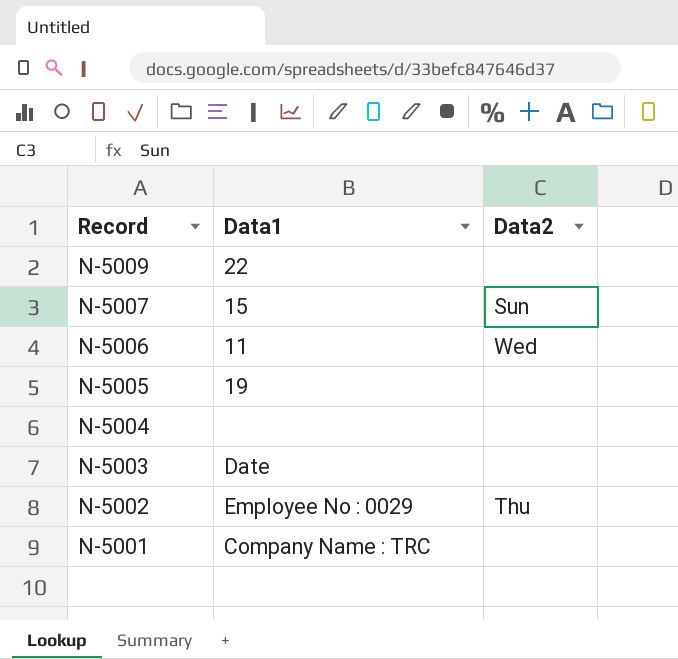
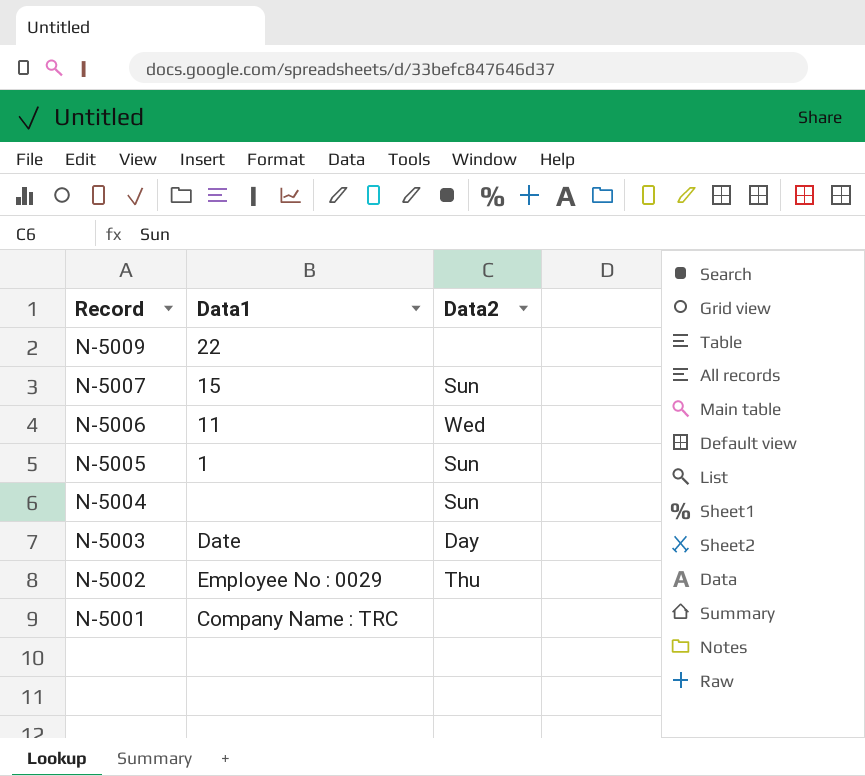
N-5005 | Data1: 19 -> 1
N-5005 | Data2: none -> Sun
N-5004 | Data2: none -> Sun
N-5003 | Data2: none -> Day

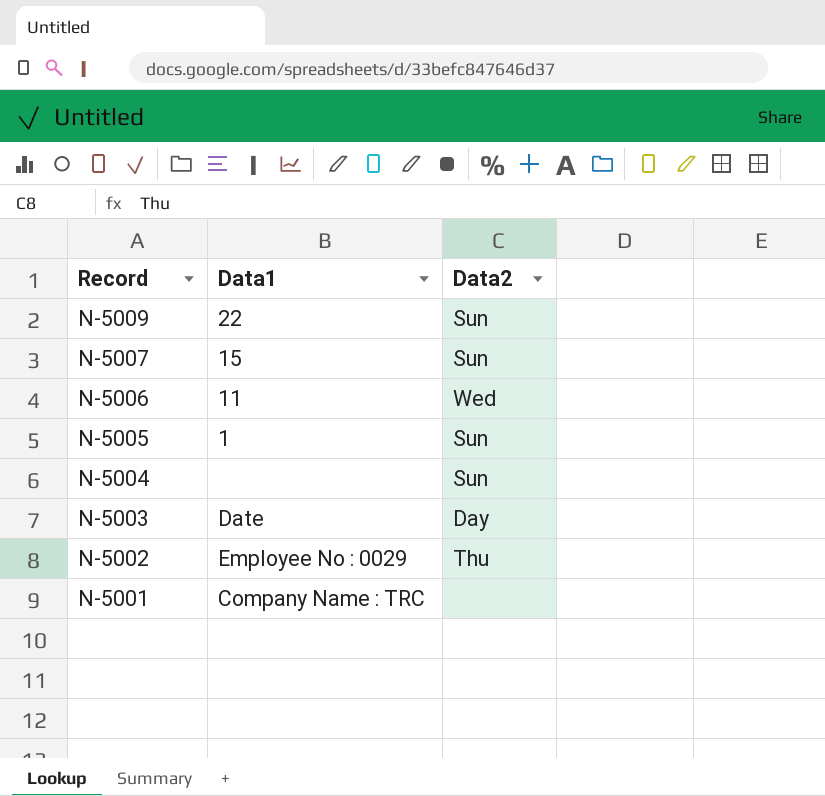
N-5009 | Data2: none -> Sun

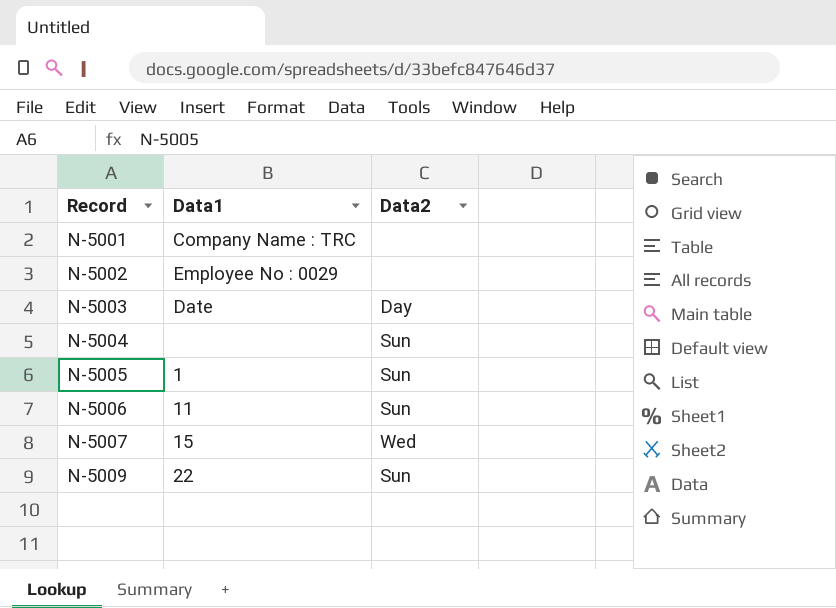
row order: Record descending -> Record ascending
N-5002 | Data2: Thu -> none
N-5006 | Data2: Wed -> Sun
N-5007 | Data2: Sun -> Wed

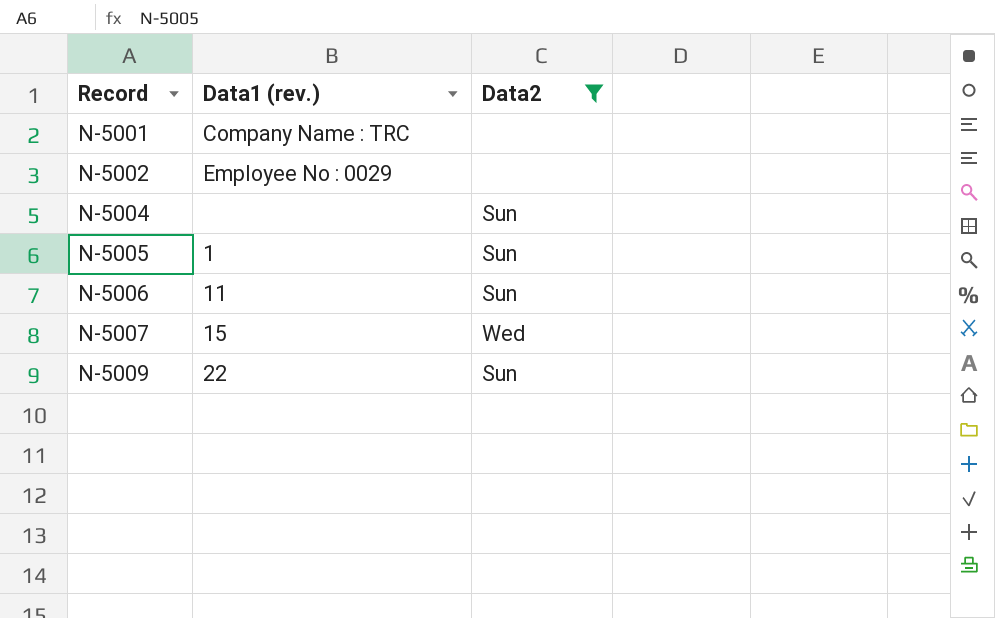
filter: none -> Data2 != Day
column name: Data1 -> Data1 (rev.)

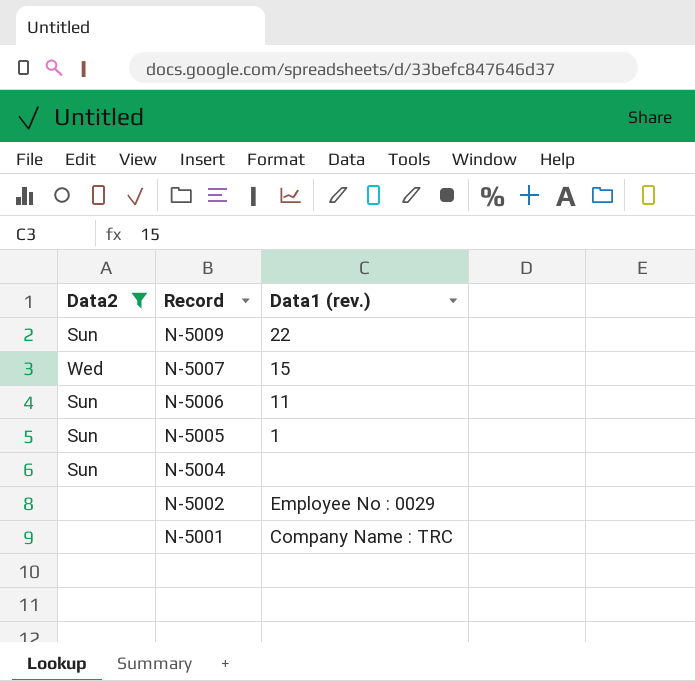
row order: Record ascending -> Record descending
column Data2 | position: 3 -> 1

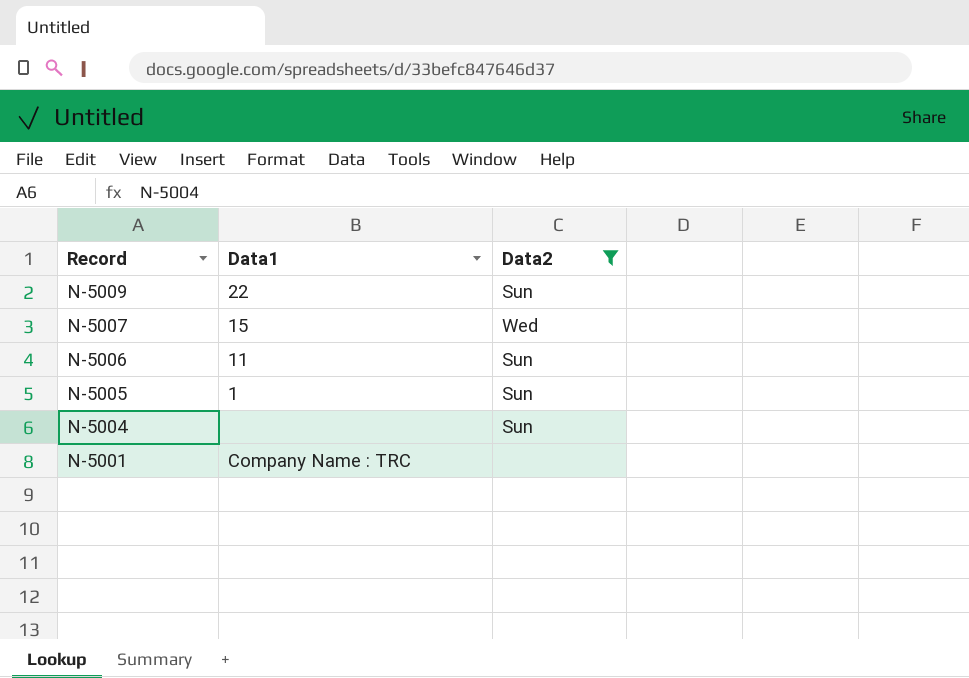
column name: Data1 (rev.) -> Data1
column Data2 | position: 1 -> 3
row N-5002: none | Employee No : 0029 -> none

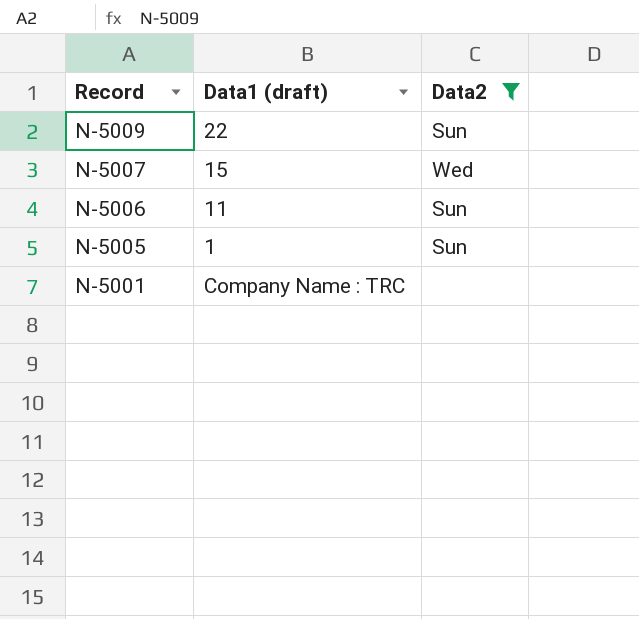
column name: Data1 -> Data1 (draft)
row N-5004: none | Sun -> none

